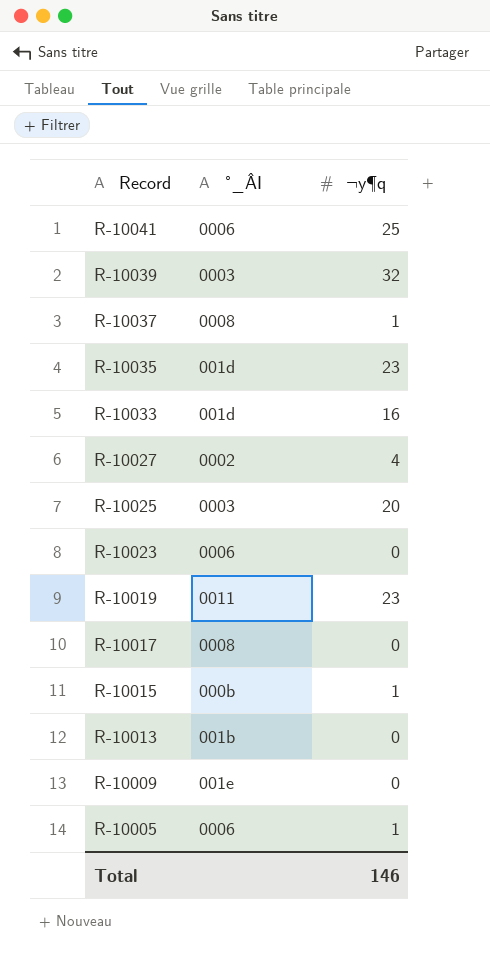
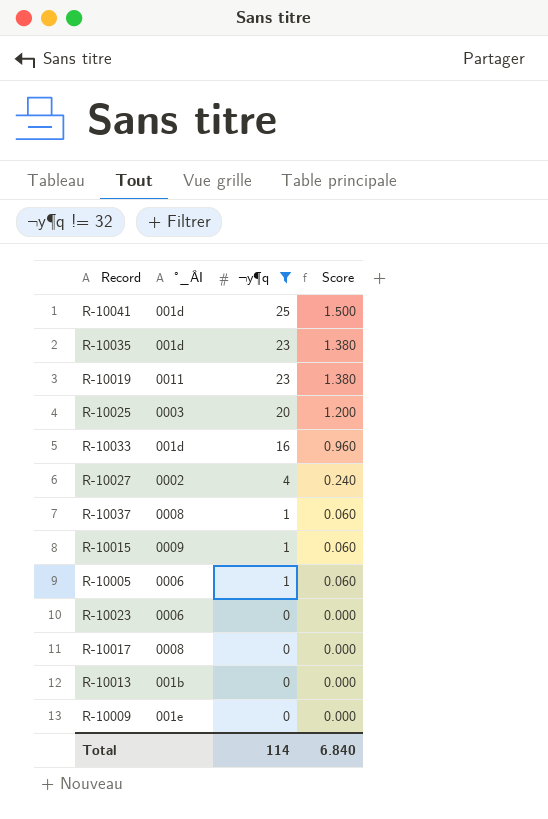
filter: none -> ¬y¶q != 32
row order: Record descending -> ¬y¶q descending
column Score | formula: none -> [¬y¶q] * 0.06
R-10041 | °_ÂI: 0006 -> 001d
R-10015 | °_ÂI: 000b -> 0009
Total | ¬y¶q: 146 -> 114

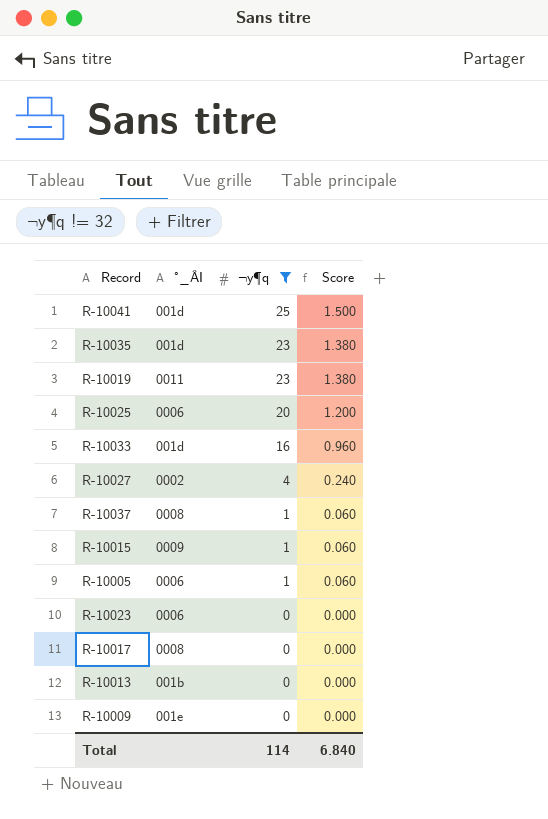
R-10025 | °_ÂI: 0003 -> 0006

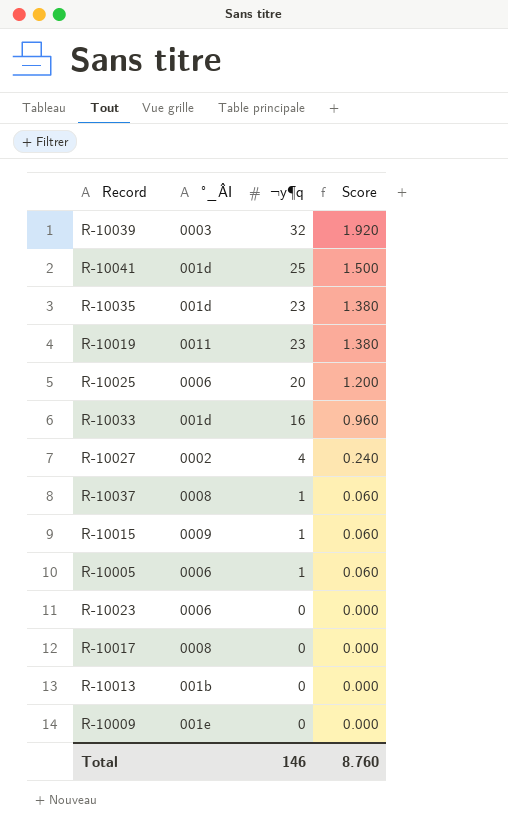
filter: ¬y¶q != 32 -> none
Total | ¬y¶q: 114 -> 146
Total | Score: 6.840 -> 8.760

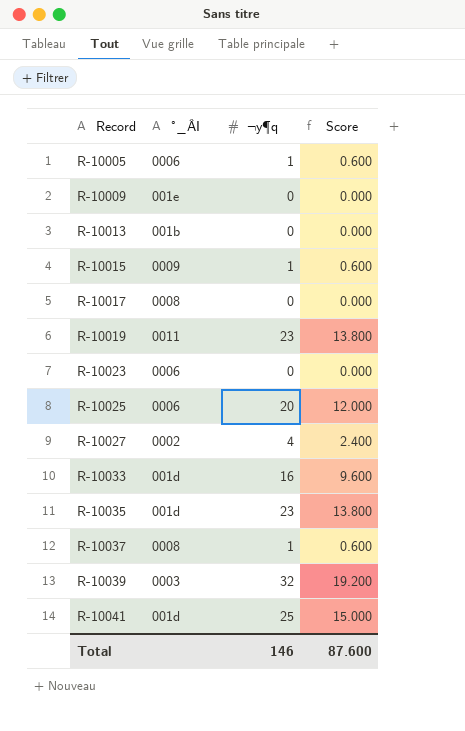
row order: ¬y¶q descending -> Record ascending
column Score | formula: [¬y¶q] * 0.06 -> [¬y¶q] * 0.6
Total | Score: 8.760 -> 87.600

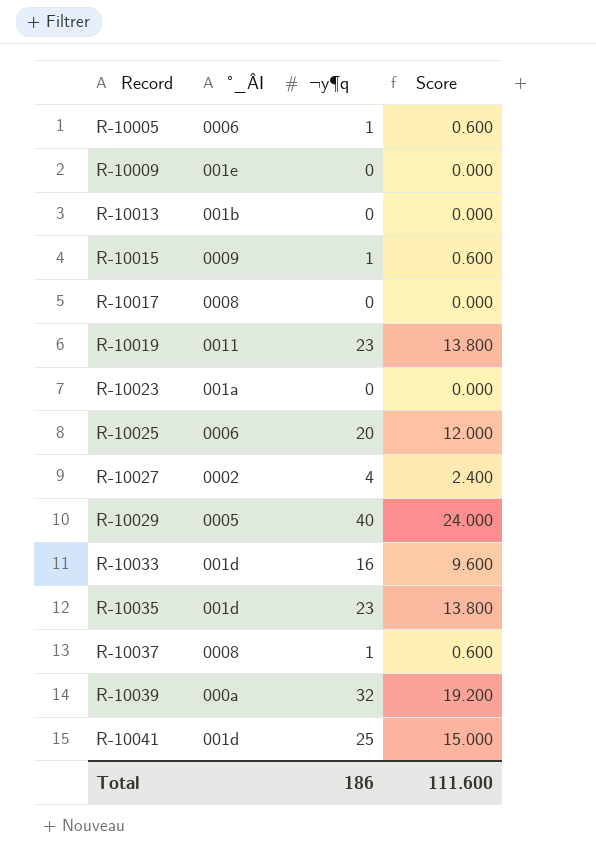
R-10023 | °_ÂI: 0006 -> 001a
row R-10029: none -> 0005 | 40 | 24.000
R-10039 | °_ÂI: 0003 -> 000a
Total | ¬y¶q: 146 -> 186
Total | Score: 87.600 -> 111.600

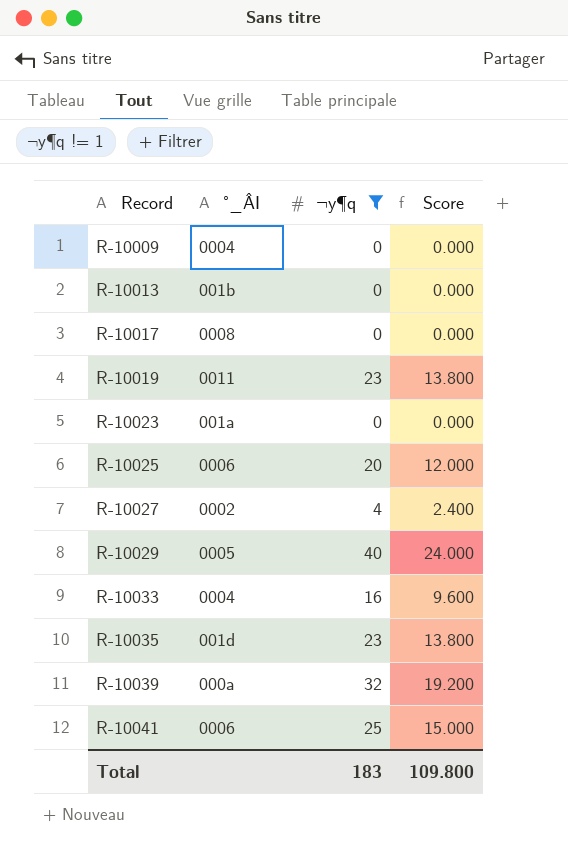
filter: none -> ¬y¶q != 1
R-10009 | °_ÂI: 001e -> 0004
R-10033 | °_ÂI: 001d -> 0004
R-10041 | °_ÂI: 001d -> 0006
Total | ¬y¶q: 186 -> 183
Total | Score: 111.600 -> 109.800

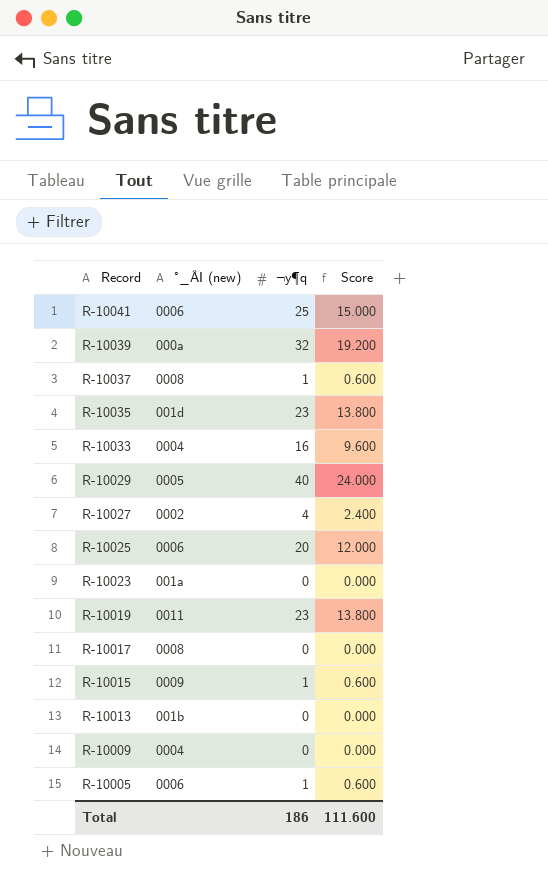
filter: ¬y¶q != 1 -> none
row order: Record ascending -> Record descending
column name: °_ÂI -> °_ÂI (new)
Total | ¬y¶q: 183 -> 186
Total | Score: 109.800 -> 111.600

